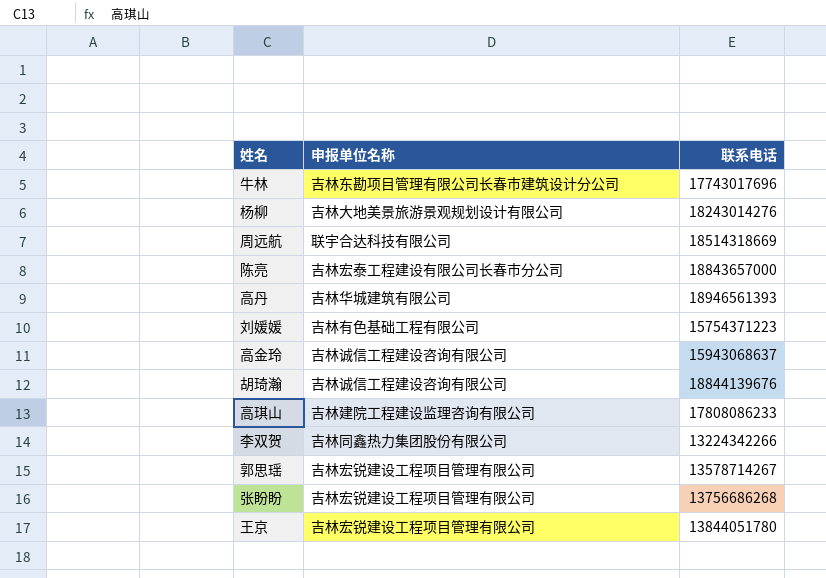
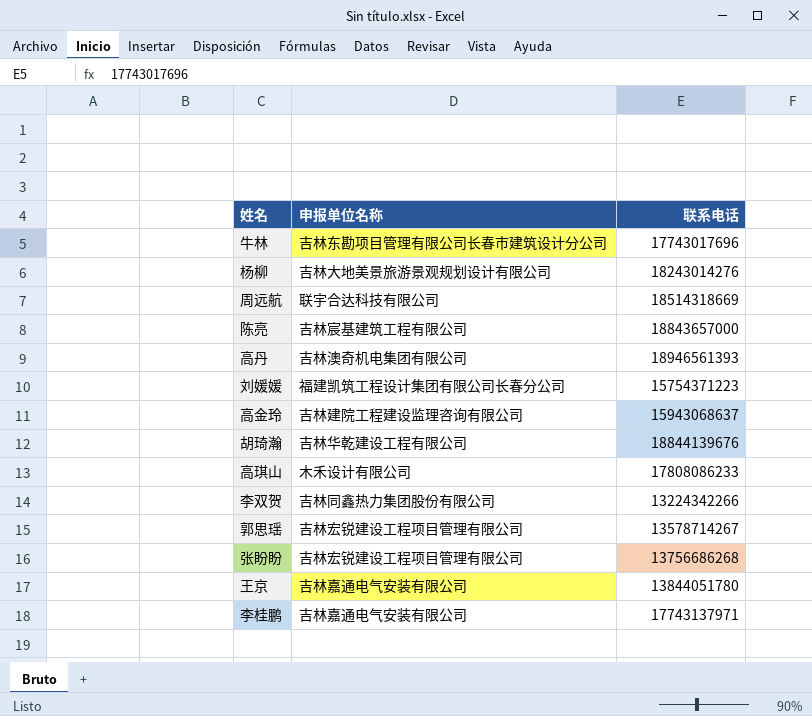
陈亮 | 申报单位名称: 吉林宏泰工程建设有限公司长春市分公司 -> 吉林宸基建筑工程有限公司
高丹 | 申报单位名称: 吉林华城建筑有限公司 -> 吉林澳奇机电集团有限公司
刘媛媛 | 申报单位名称: 吉林有色基础工程有限公司 -> 福建凯筑工程设计集团有限公司长春分公司
高金玲 | 申报单位名称: 吉林诚信工程建设咨询有限公司 -> 吉林建院工程建设监理咨询有限公司
胡琦瀚 | 申报单位名称: 吉林诚信工程建设咨询有限公司 -> 吉林华乾建设工程有限公司
高琪山 | 申报单位名称: 吉林建院工程建设监理咨询有限公司 -> 木禾设计有限公司
王京 | 申报单位名称: 吉林宏锐建设工程项目管理有限公司 -> 吉林嘉通电气安装有限公司
row 李桂鹏: none -> 吉林嘉通电气安装有限公司 | 17743137971

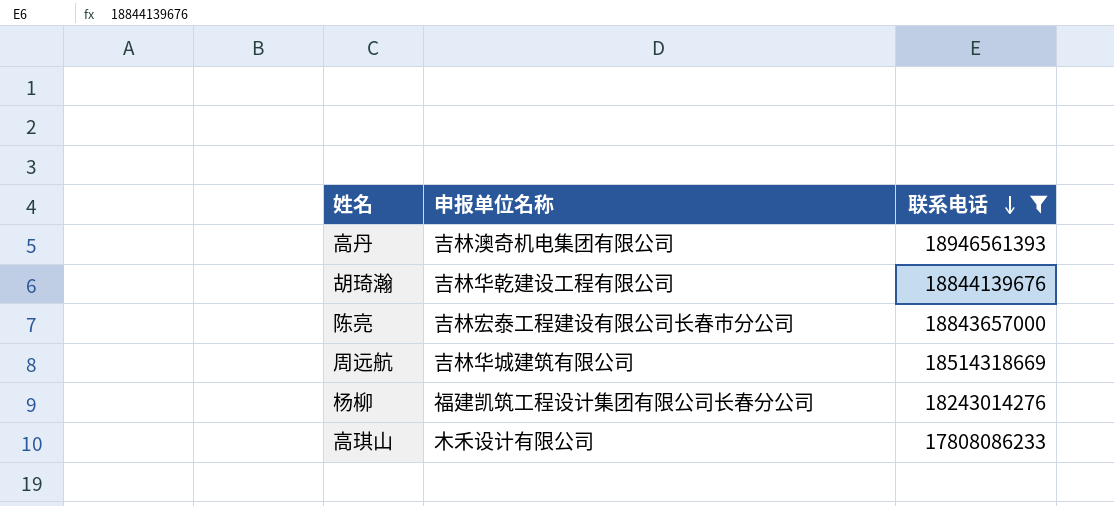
filter: none -> 联系电话 >= 17808086233
row order: none -> 联系电话 descending
陈亮 | 申报单位名称: 吉林宸基建筑工程有限公司 -> 吉林宏泰工程建设有限公司长春市分公司
周远航 | 申报单位名称: 联宇合达科技有限公司 -> 吉林华城建筑有限公司
杨柳 | 申报单位名称: 吉林大地美景旅游景观规划设计有限公司 -> 福建凯筑工程设计集团有限公司长春分公司

